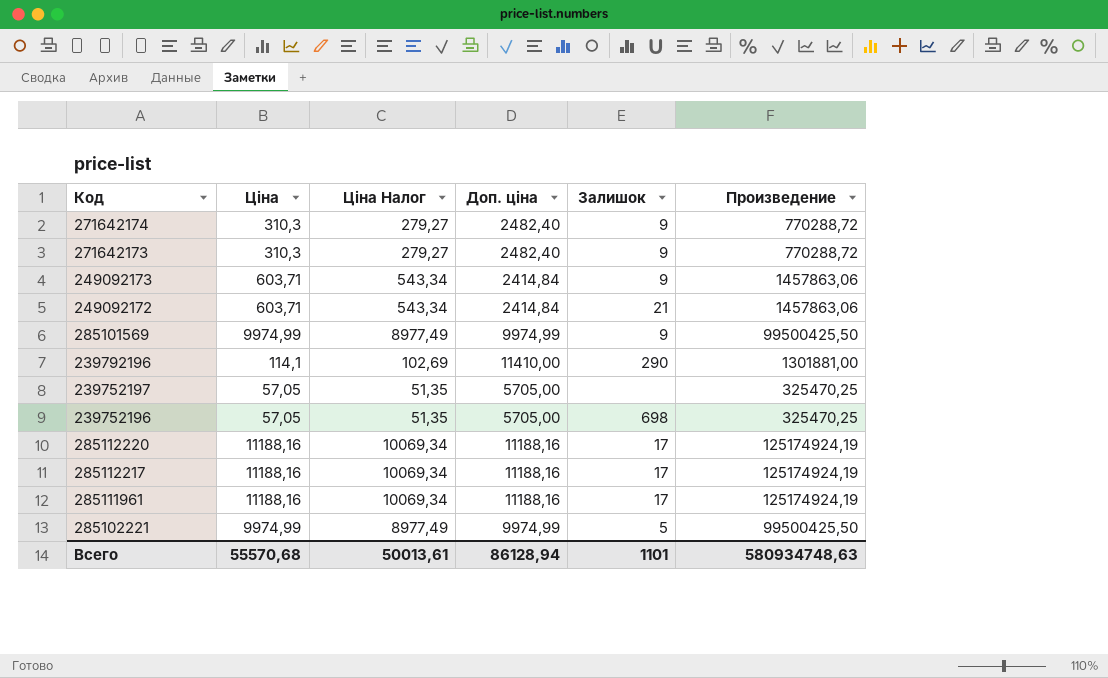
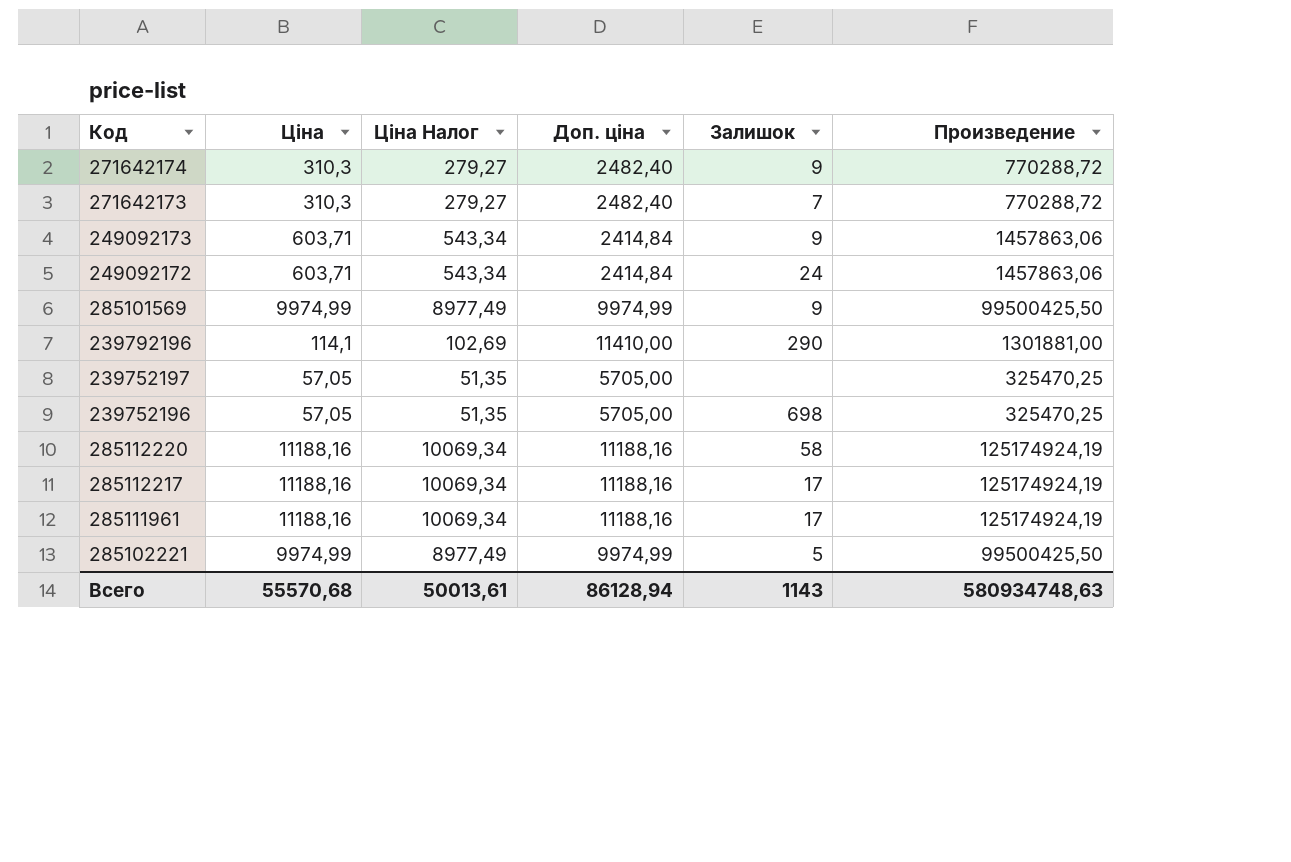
271642173 | Залишок: 9 -> 7
249092172 | Залишок: 21 -> 24
285112220 | Залишок: 17 -> 58
Всего | Залишок: 1101 -> 1143

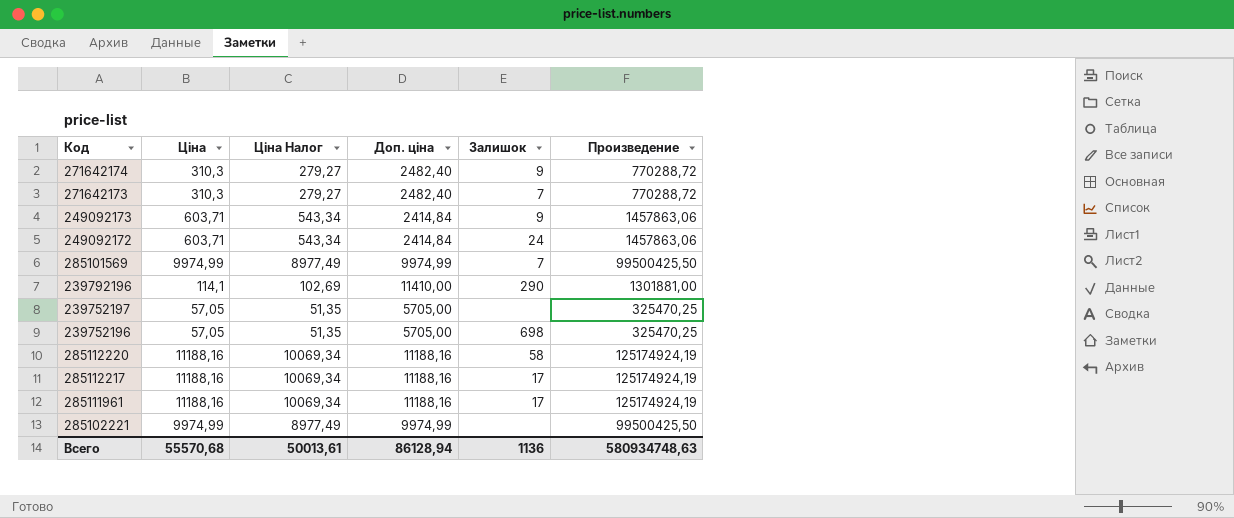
285101569 | Залишок: 9 -> 7
285102221 | Залишок: 5 -> none
Всего | Залишок: 1143 -> 1136

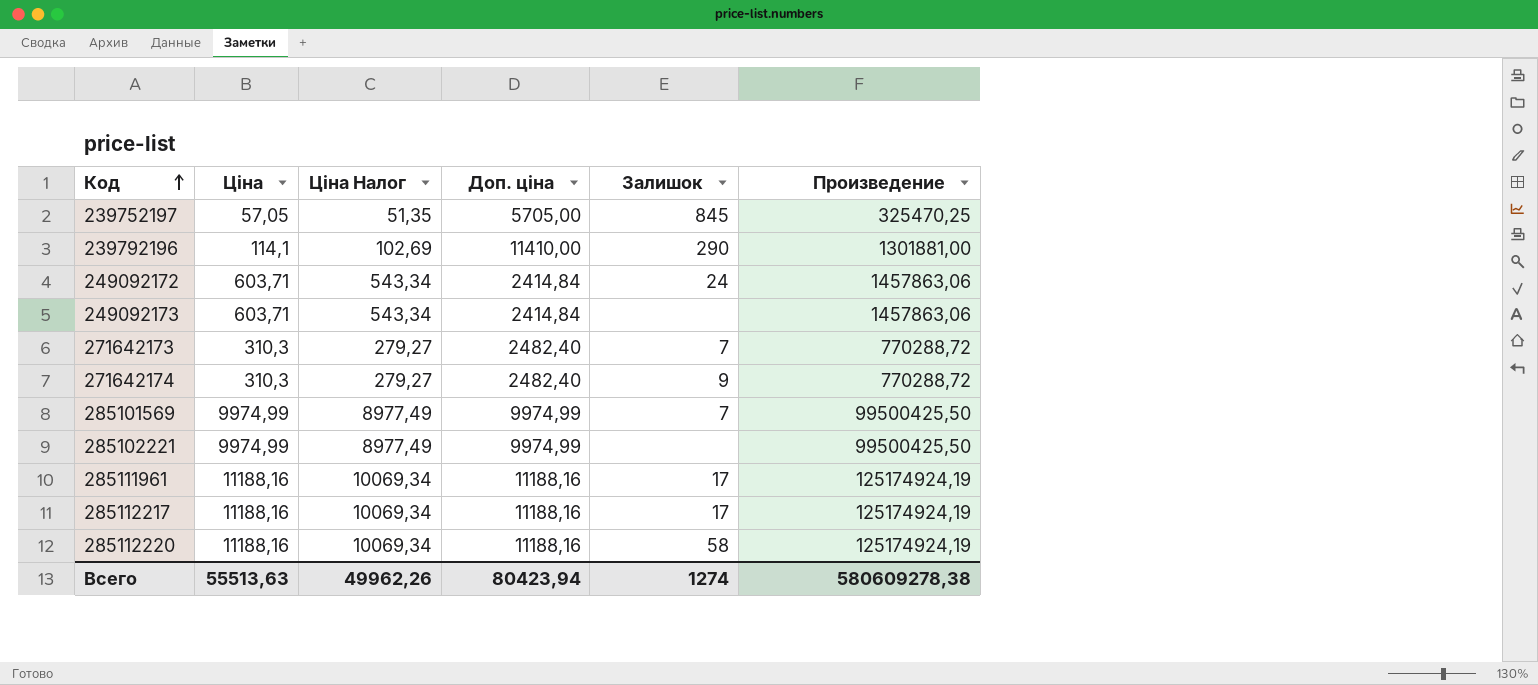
row order: none -> Код ascending
row 239752196: 57,05 | 51,35 | 5705,00 | 698 | 325470,25 -> none
239752197 | Залишок: none -> 845
249092173 | Залишок: 9 -> none
Всего | Ціна: 55570,68 -> 55513,63
Всего | Ціна Налог: 50013,61 -> 49962,26
Всего | Доп. ціна: 86128,94 -> 80423,94
Всего | Залишок: 1136 -> 1274
Всего | Произведение: 580934748,63 -> 580609278,38

